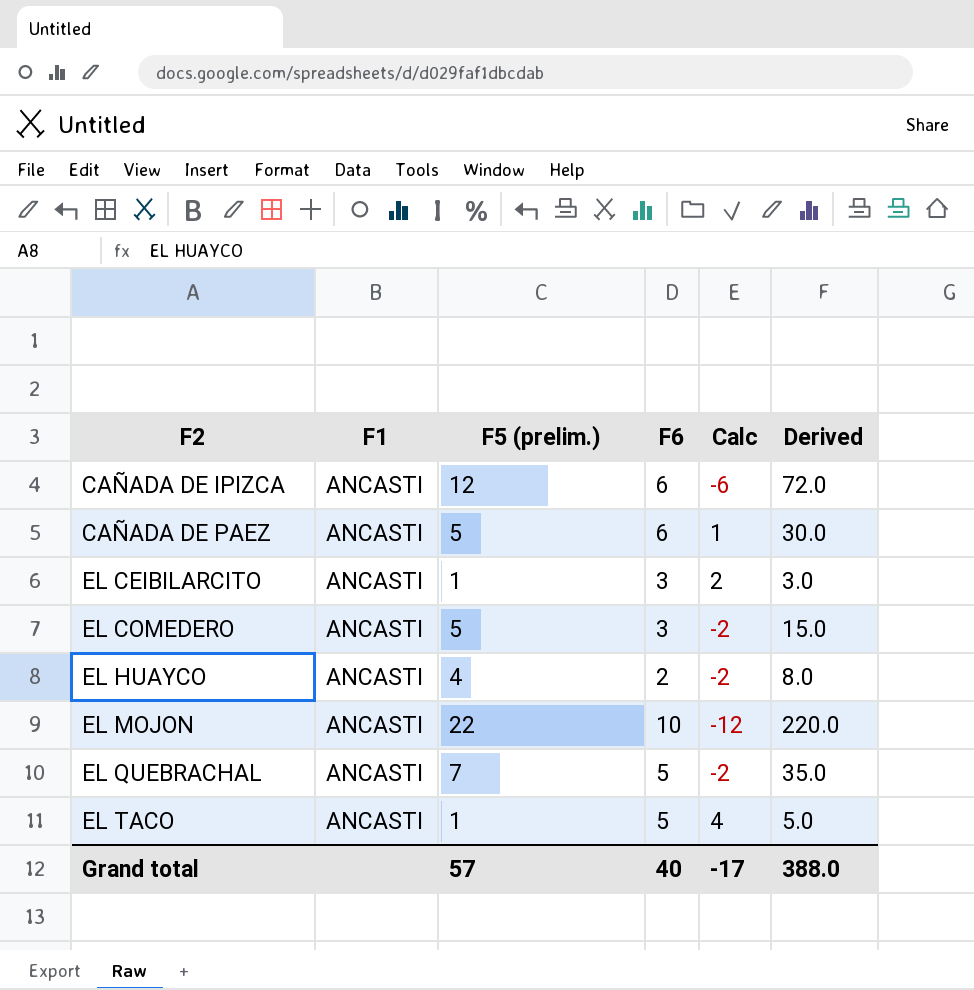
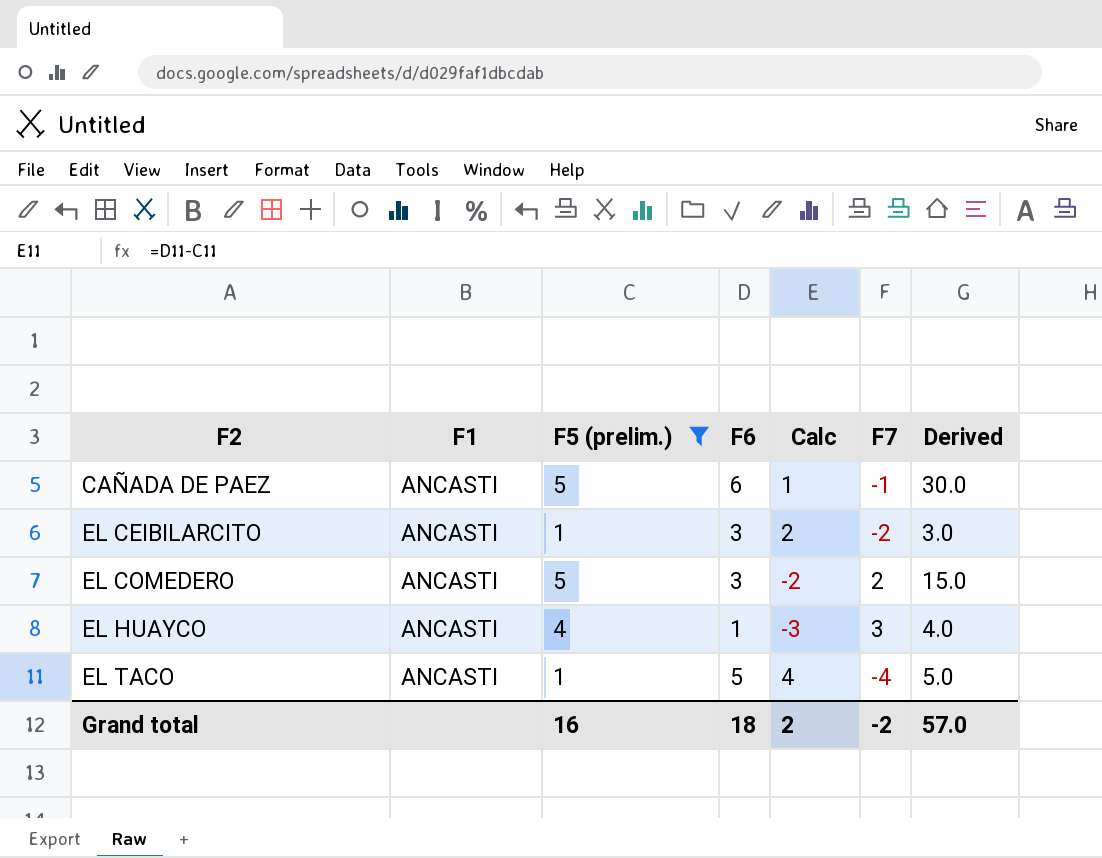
filter: none -> F5 (prelim.) <= 5
column F7 | formula: none -> [F5 (prelim.)] - [F6]
EL HUAYCO | F6: 2 -> 1
EL HUAYCO | Calc: -2 -> -3
EL HUAYCO | Derived: 8.0 -> 4.0
Grand total | F5 (prelim.): 57 -> 16
Grand total | F6: 40 -> 18
Grand total | Calc: -17 -> 2
Grand total | Derived: 388.0 -> 57.0

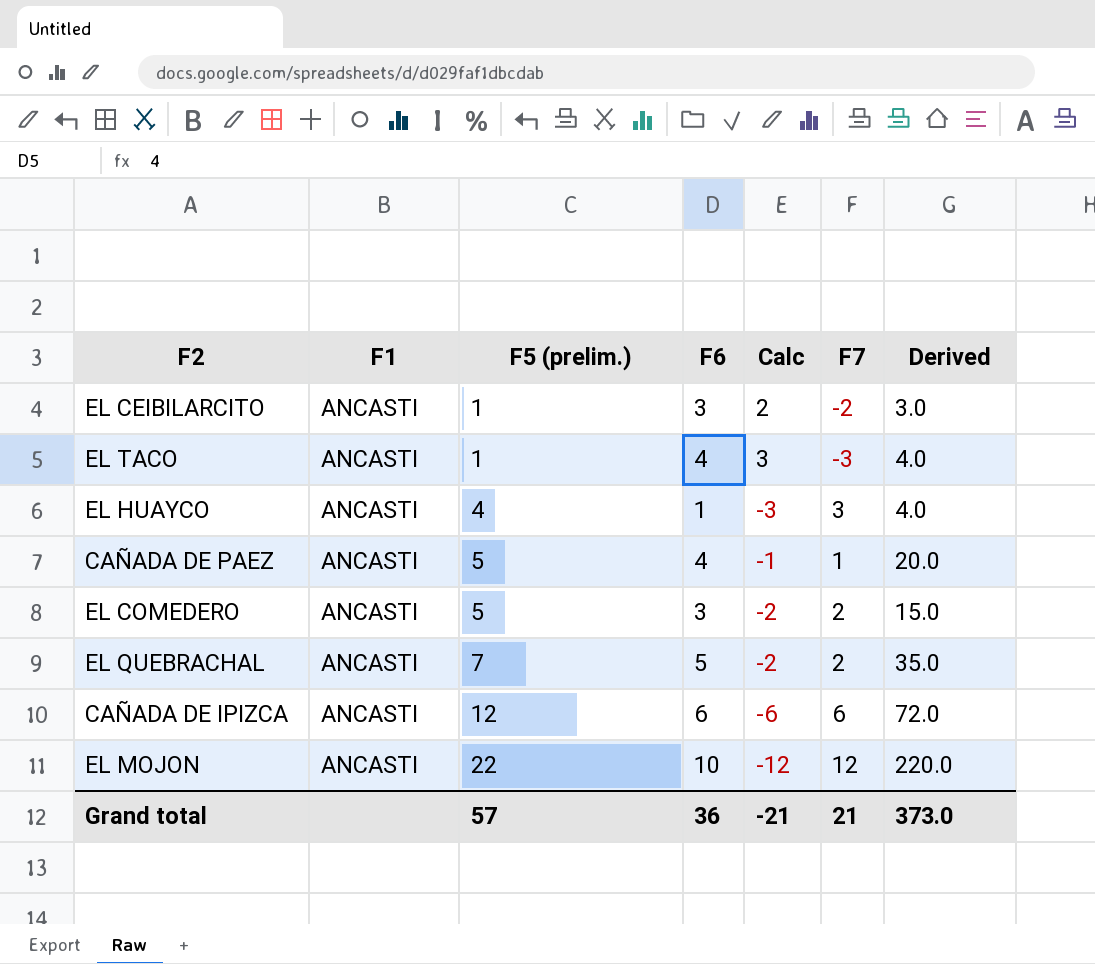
filter: F5 (prelim.) <= 5 -> none
row order: F2 ascending -> F5 (prelim.) ascending
EL TACO | F6: 5 -> 4
EL TACO | Calc: 4 -> 3
EL TACO | F7: -4 -> -3
EL TACO | Derived: 5.0 -> 4.0
CAÑADA DE PAEZ | F6: 6 -> 4
CAÑADA DE PAEZ | Calc: 1 -> -1
CAÑADA DE PAEZ | F7: -1 -> 1
CAÑADA DE PAEZ | Derived: 30.0 -> 20.0
Grand total | F5 (prelim.): 16 -> 57
Grand total | F6: 18 -> 36
Grand total | Calc: 2 -> -21
Grand total | F7: -2 -> 21
Grand total | Derived: 57.0 -> 373.0

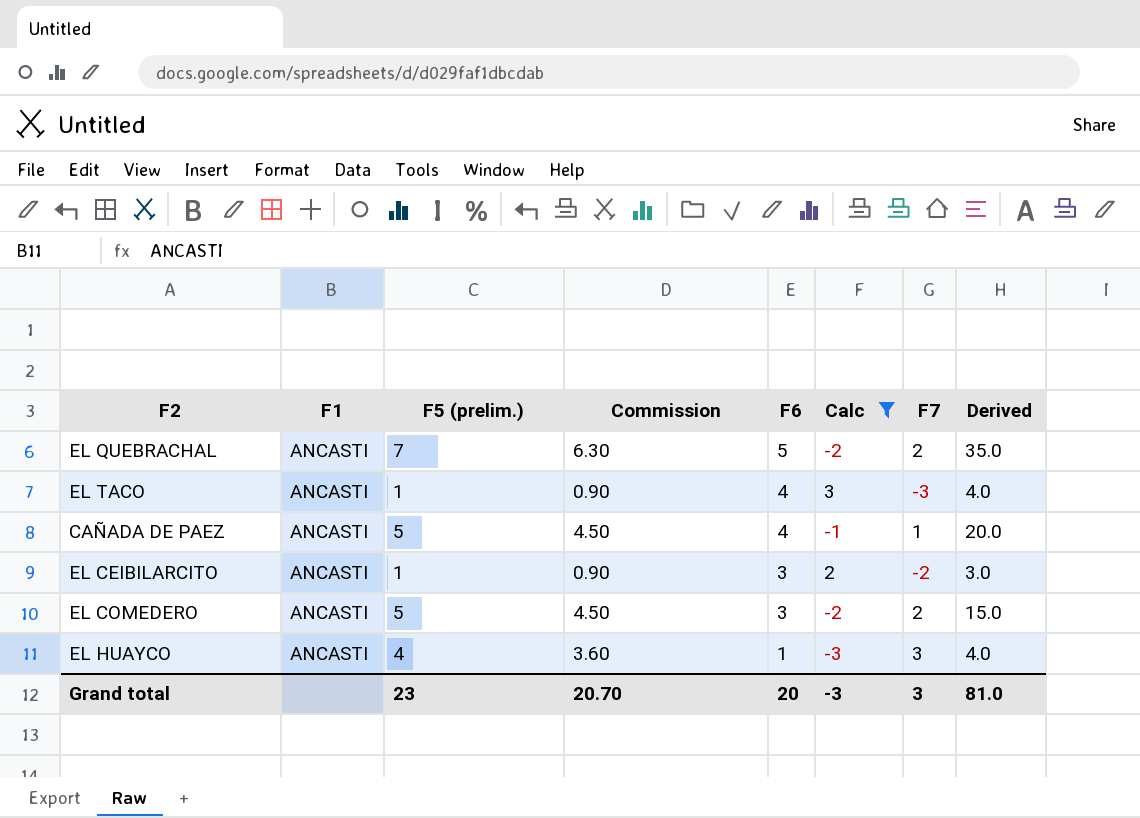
filter: none -> Calc >= -3
row order: F5 (prelim.) ascending -> F6 descending
column Commission | formula: none -> [F5 (prelim.)] * 0.9
Grand total | F5 (prelim.): 57 -> 23
Grand total | F6: 36 -> 20
Grand total | Calc: -21 -> -3
Grand total | F7: 21 -> 3
Grand total | Derived: 373.0 -> 81.0

